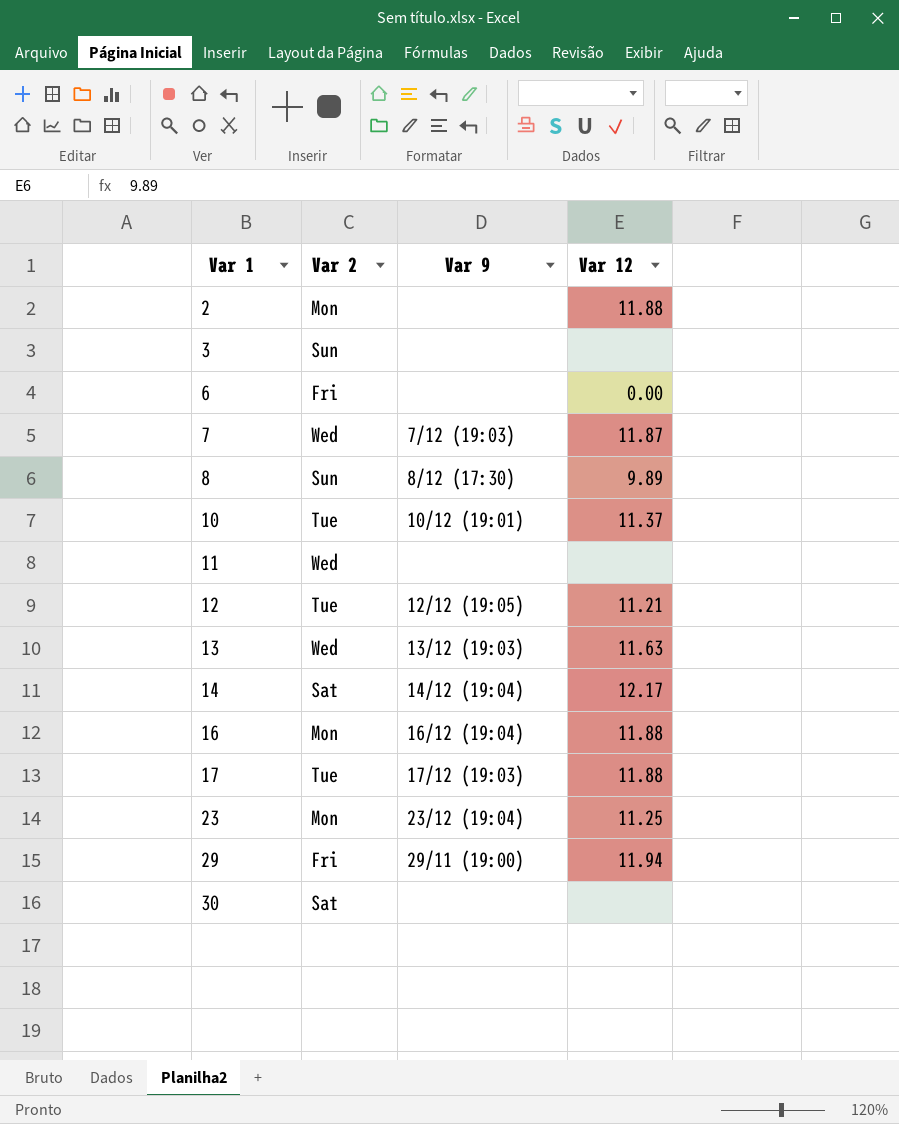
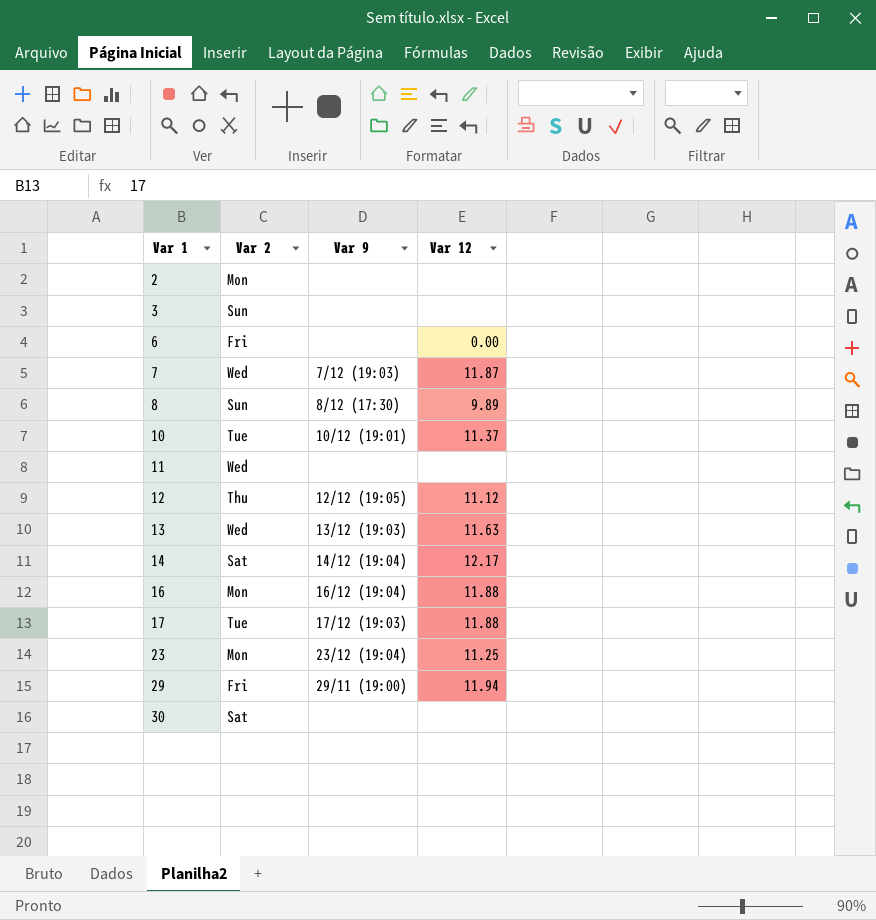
2 | Var 12: 11.88 -> none
12 | Var 2: Tue -> Thu
12 | Var 12: 11.21 -> 11.12

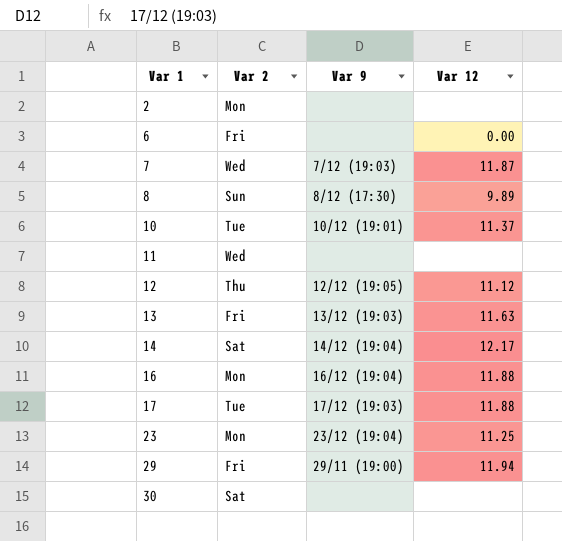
row 3: Sun | none | none -> none
13 | Var 2: Wed -> Fri

